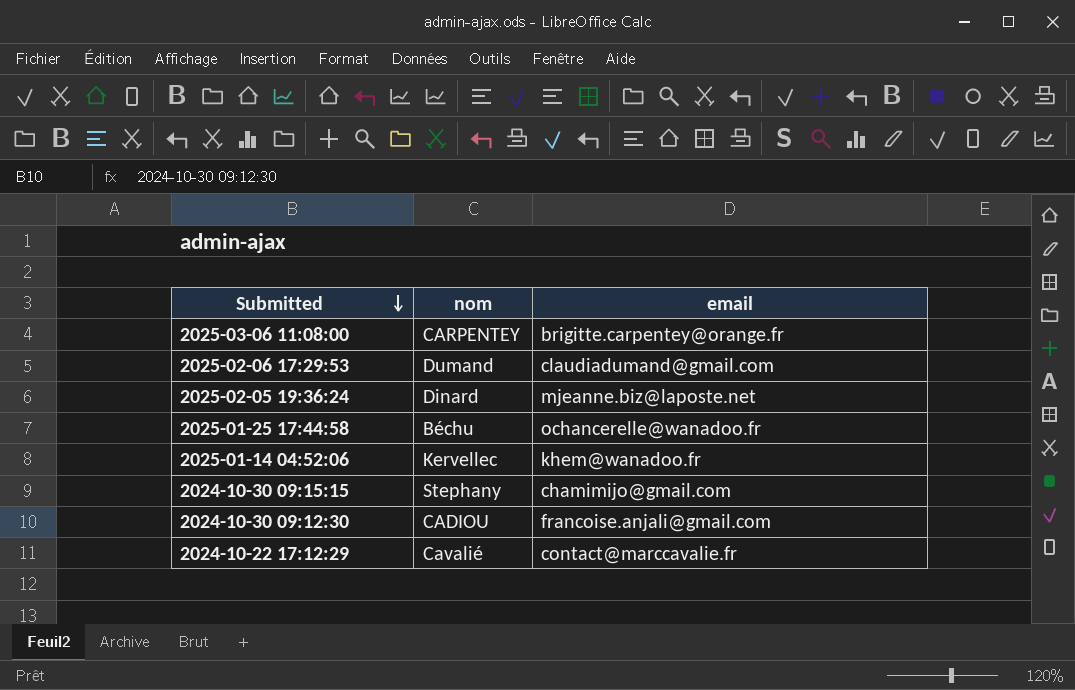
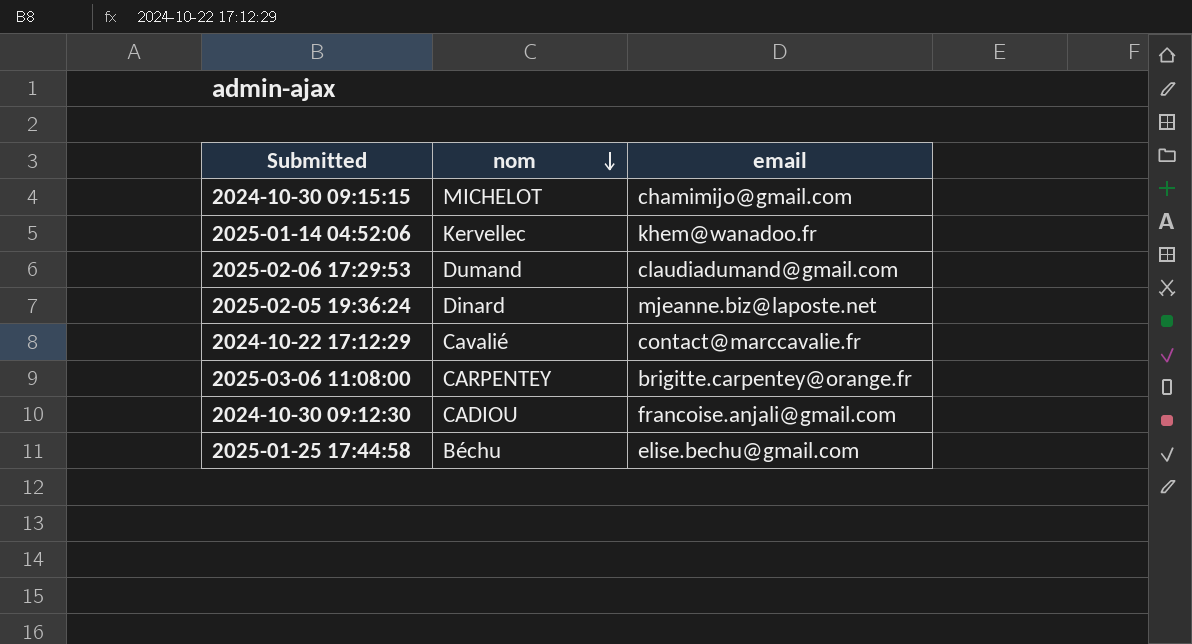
row order: Submitted descending -> nom descending
2024-10-30 09:15:15 | nom: Stephany -> MICHELOT
2025-01-25 17:44:58 | email: ochancerelle@wanadoo.fr -> elise.bechu@gmail.com

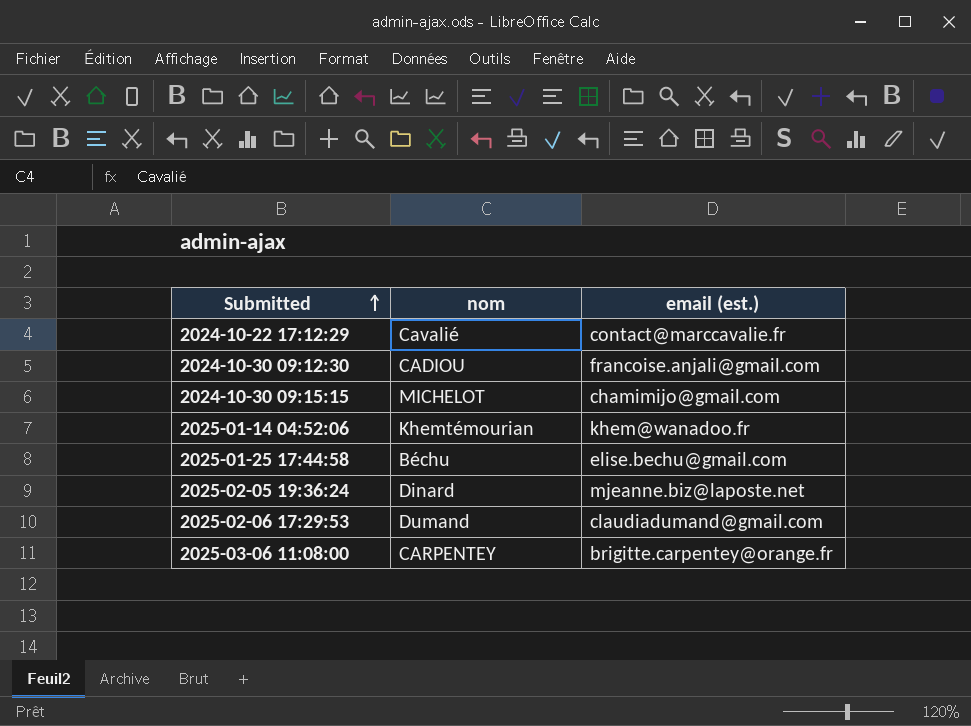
row order: nom descending -> Submitted ascending
column name: email -> email (est.)
2025-01-14 04:52:06 | nom: Kervellec -> Khemtémourian

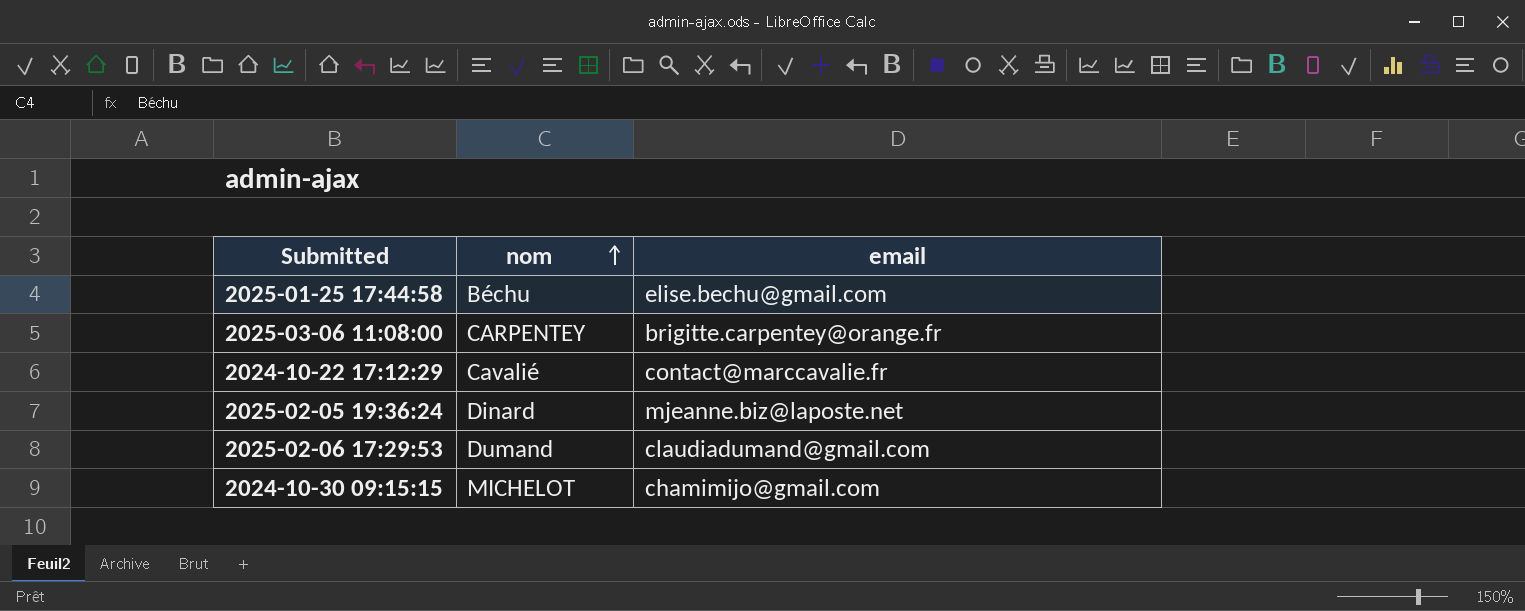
row order: Submitted ascending -> nom ascending
column name: email (est.) -> email
row 2024-10-30 09:12:30: CADIOU | francoise.anjali@gmail.com -> none
row 2025-01-14 04:52:06: Khemtémourian | khem@wanadoo.fr -> none

